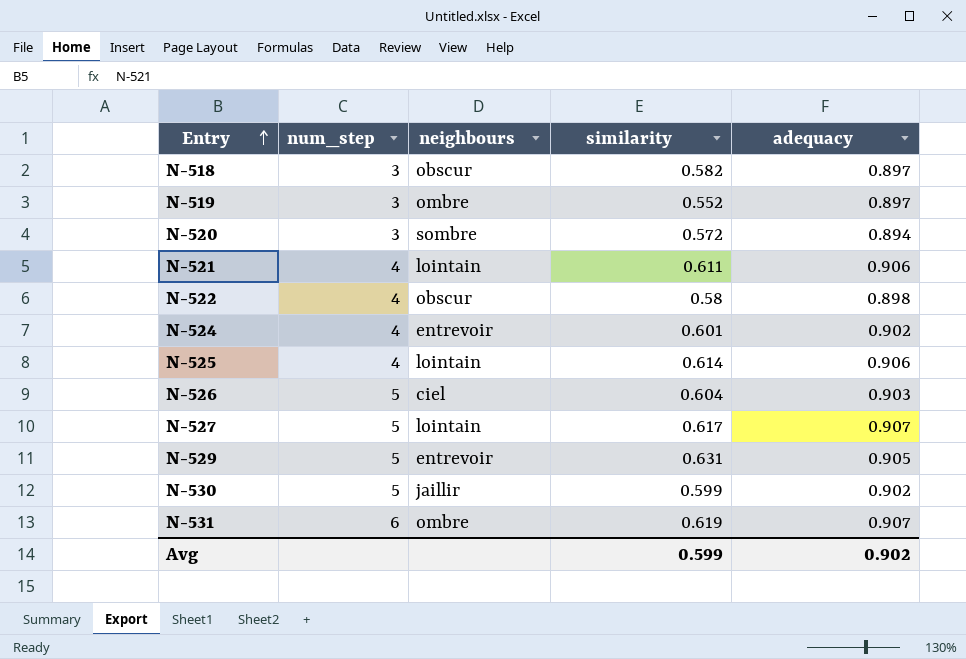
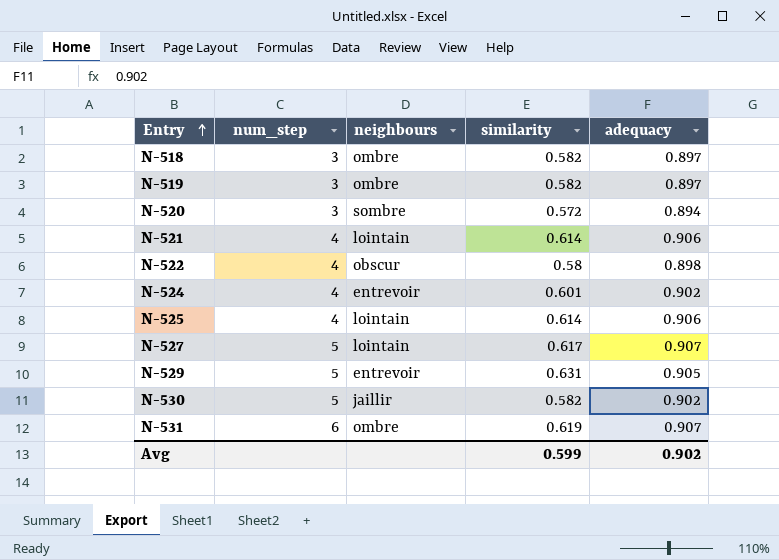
row N-526: 5 | ciel | 0.604 | 0.903 -> none
N-518 | neighbours: obscur -> ombre
N-519 | similarity: 0.552 -> 0.582
N-521 | similarity: 0.611 -> 0.614
N-530 | similarity: 0.599 -> 0.582

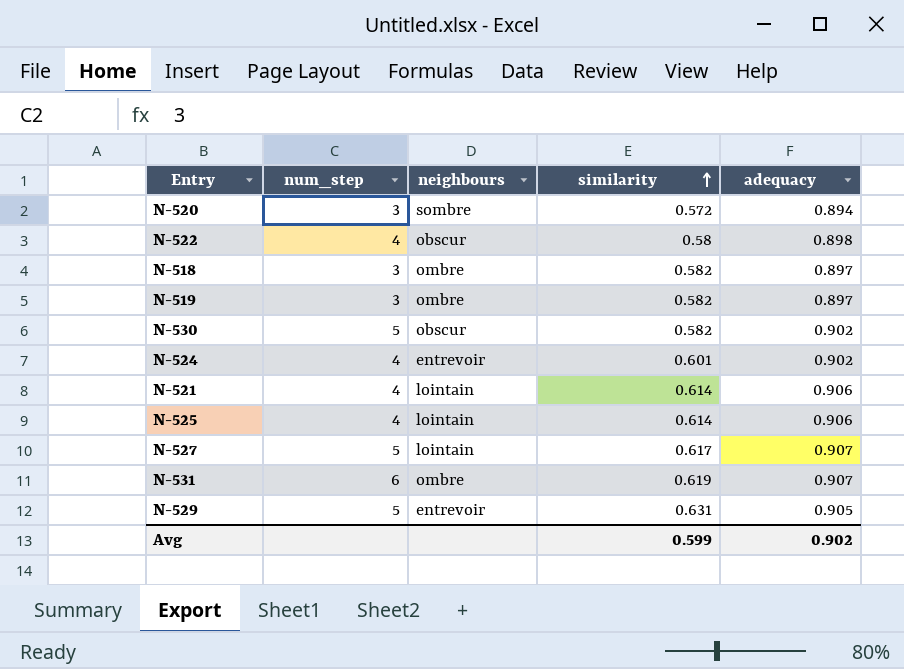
row order: Entry ascending -> similarity ascending
N-530 | neighbours: jaillir -> obscur

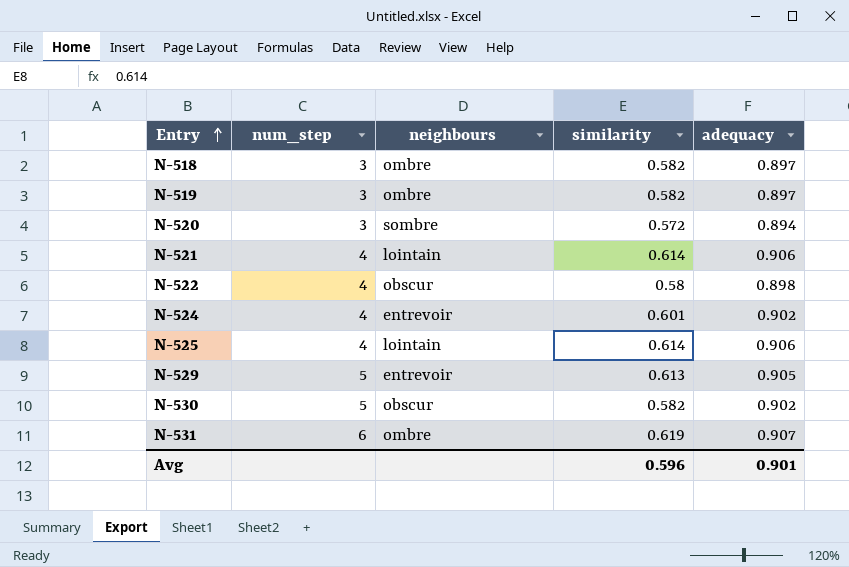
row order: similarity ascending -> Entry ascending
row N-527: 5 | lointain | 0.617 | 0.907 -> none
N-529 | similarity: 0.631 -> 0.613
Avg | similarity: 0.599 -> 0.596
Avg | adequacy: 0.902 -> 0.901

